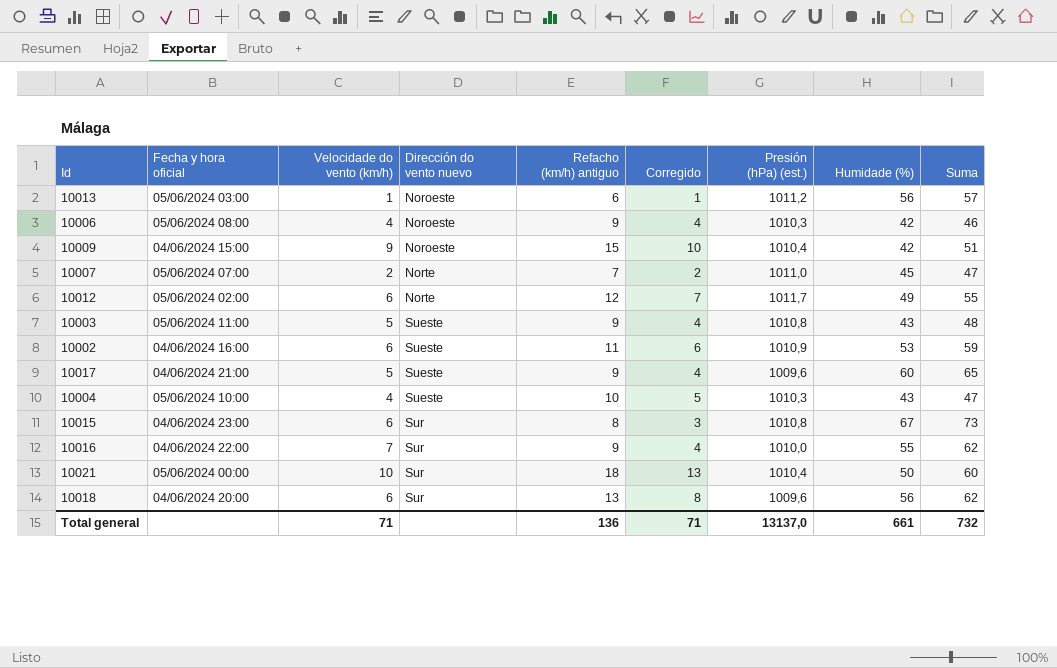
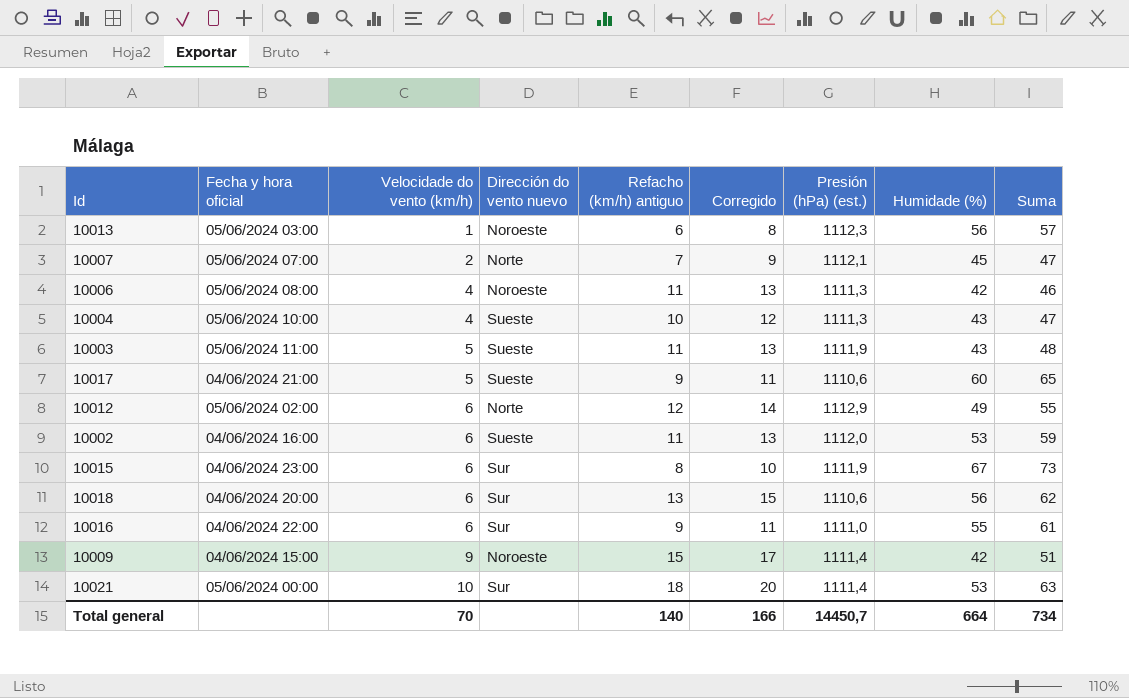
row order: Dirección do vento nuevo ascending -> Velocidade do vento (km/h) ascending
column Corregido | formula: [Refacho (km/h) antiguo] - 5 -> [Refacho (km/h) antiguo] + 2
10013 | Presión (hPa) (est.): 1011,2 -> 1112,3
10007 | Presión (hPa) (est.): 1011,0 -> 1112,1
10006 | Refacho (km/h) antiguo: 9 -> 11
10006 | Presión (hPa) (est.): 1010,3 -> 1111,3
10004 | Presión (hPa) (est.): 1010,3 -> 1111,3
10003 | Refacho (km/h) antiguo: 9 -> 11
10003 | Presión (hPa) (est.): 1010,8 -> 1111,9
10017 | Presión (hPa) (est.): 1009,6 -> 1110,6
10012 | Presión (hPa) (est.): 1011,7 -> 1112,9
10002 | Presión (hPa) (est.): 1010,9 -> 1112,0
10015 | Presión (hPa) (est.): 1010,8 -> 1111,9
10018 | Presión (hPa) (est.): 1009,6 -> 1110,6
10016 | Velocidade do vento (km/h): 7 -> 6
10016 | Presión (hPa) (est.): 1010,0 -> 1111,0
10016 | Suma: 62 -> 61
10009 | Presión (hPa) (est.): 1010,4 -> 1111,4
10021 | Presión (hPa) (est.): 1010,4 -> 1111,4
10021 | Humidade (%): 50 -> 53
10021 | Suma: 60 -> 63
Total general | Velocidade do vento (km/h): 71 -> 70
Total general | Refacho (km/h) antiguo: 136 -> 140
Total general | Corregido: 71 -> 166
Total general | Presión (hPa) (est.): 13137,0 -> 14450,7
Total general | Humidade (%): 661 -> 664
Total general | Suma: 732 -> 734

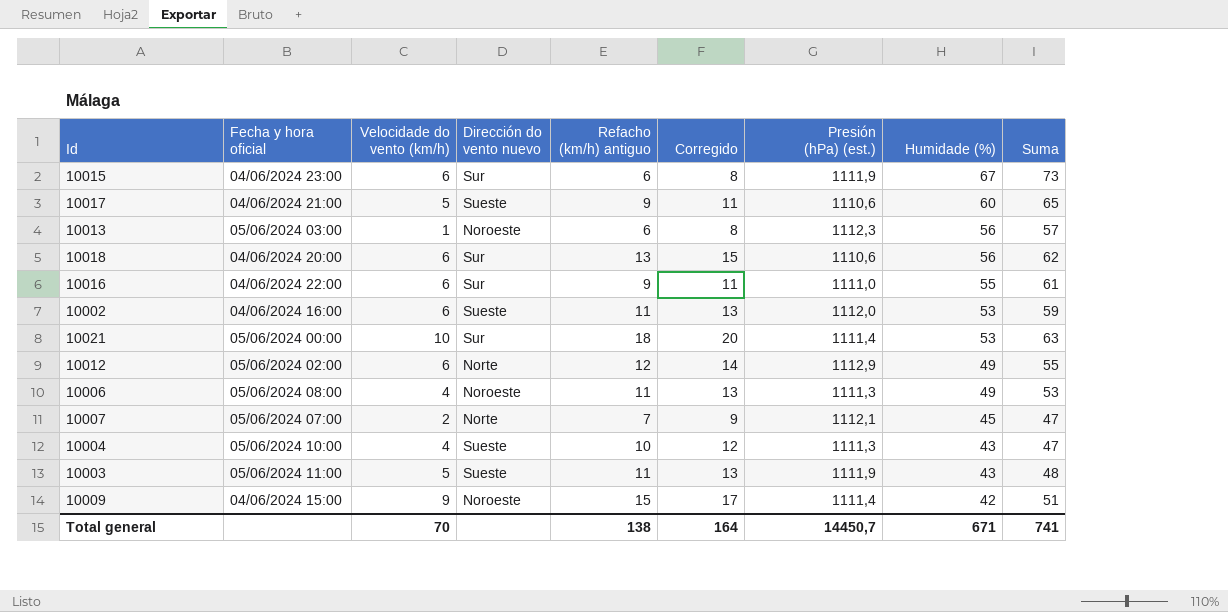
row order: Velocidade do vento (km/h) ascending -> Humidade (%) descending
10015 | Refacho (km/h) antiguo: 8 -> 6
10015 | Corregido: 10 -> 8
10006 | Humidade (%): 42 -> 49
10006 | Suma: 46 -> 53
Total general | Refacho (km/h) antiguo: 140 -> 138
Total general | Corregido: 166 -> 164
Total general | Humidade (%): 664 -> 671
Total general | Suma: 734 -> 741

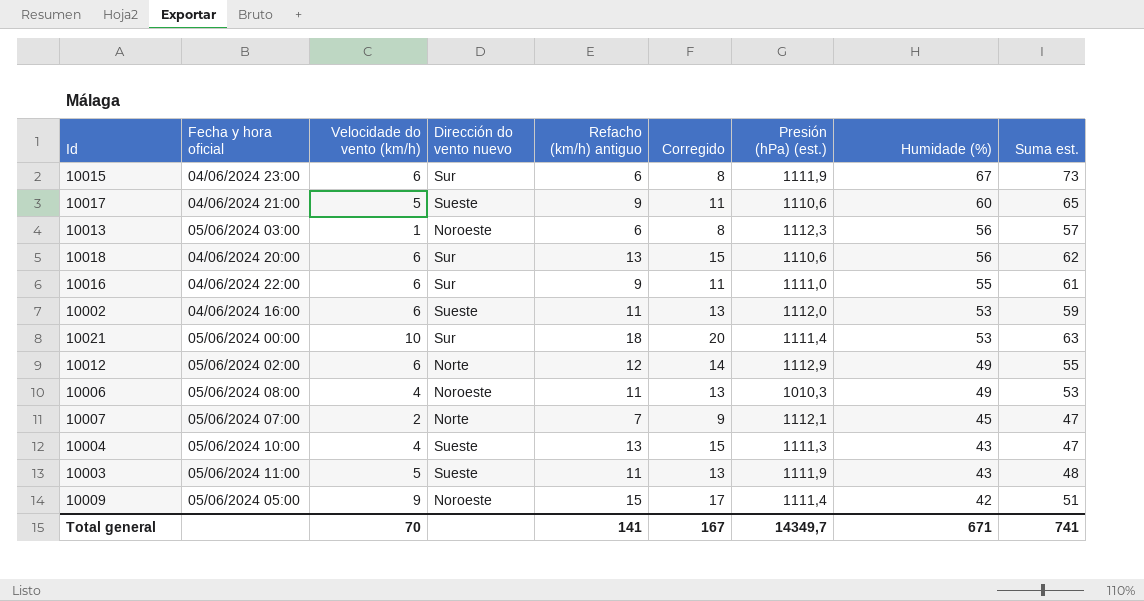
column name: Suma -> Suma est.
10006 | Presión (hPa) (est.): 1111,3 -> 1010,3
10004 | Refacho (km/h) antiguo: 10 -> 13
10004 | Corregido: 12 -> 15
10009 | Fecha y hora oficial: 04/06/2024 15:00 -> 05/06/2024 05:00
Total general | Refacho (km/h) antiguo: 138 -> 141
Total general | Corregido: 164 -> 167
Total general | Presión (hPa) (est.): 14450,7 -> 14349,7

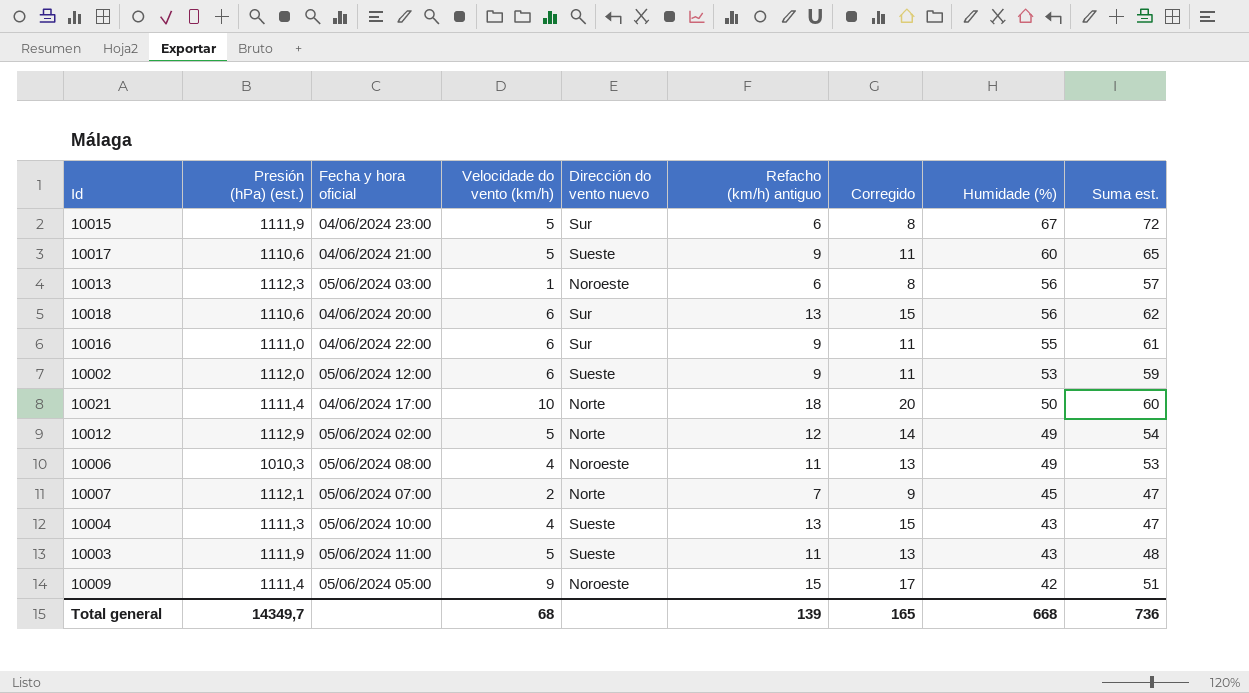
column Presión (hPa) (est.) | position: 7 -> 2
10015 | Velocidade do vento (km/h): 6 -> 5
10015 | Suma est.: 73 -> 72
10002 | Fecha y hora oficial: 04/06/2024 16:00 -> 05/06/2024 12:00
10002 | Refacho (km/h) antiguo: 11 -> 9
10002 | Corregido: 13 -> 11
10021 | Fecha y hora oficial: 05/06/2024 00:00 -> 04/06/2024 17:00
10021 | Dirección do vento nuevo: Sur -> Norte
10021 | Humidade (%): 53 -> 50
10021 | Suma est.: 63 -> 60
10012 | Velocidade do vento (km/h): 6 -> 5
10012 | Suma est.: 55 -> 54
Total general | Velocidade do vento (km/h): 70 -> 68
Total general | Refacho (km/h) antiguo: 141 -> 139
Total general | Corregido: 167 -> 165
Total general | Humidade (%): 671 -> 668
Total general | Suma est.: 741 -> 736

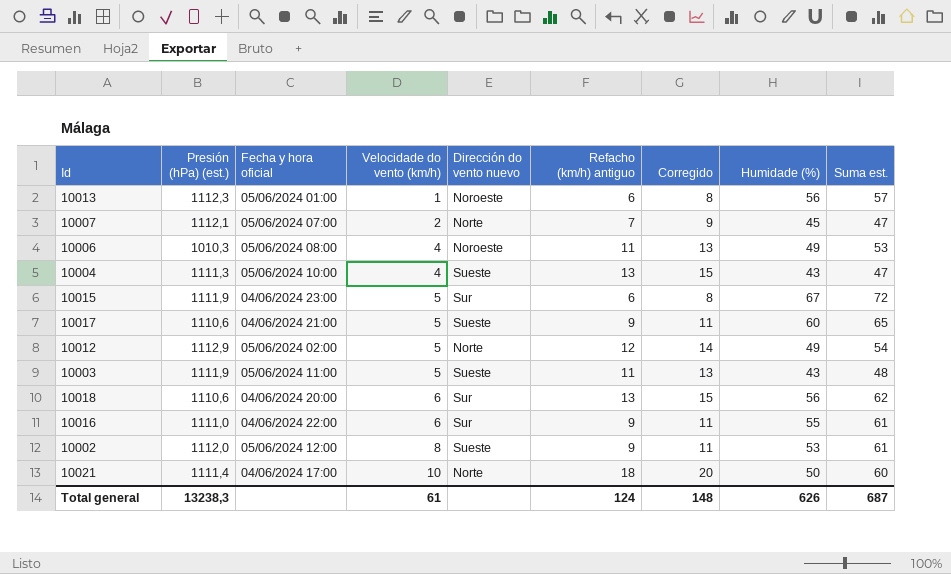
row order: Humidade (%) descending -> Velocidade do vento (km/h) ascending
row 10009: 1111,4 | 05/06/2024 05:00 | 9 | Noroeste | 15 | 17 | 42 | 51 -> none
10013 | Fecha y hora oficial: 05/06/2024 03:00 -> 05/06/2024 01:00
10002 | Velocidade do vento (km/h): 6 -> 8
10002 | Suma est.: 59 -> 61
Total general | Presión (hPa) (est.): 14349,7 -> 13238,3
Total general | Velocidade do vento (km/h): 68 -> 61
Total general | Refacho (km/h) antiguo: 139 -> 124
Total general | Corregido: 165 -> 148
Total general | Humidade (%): 668 -> 626
Total general | Suma est.: 736 -> 687

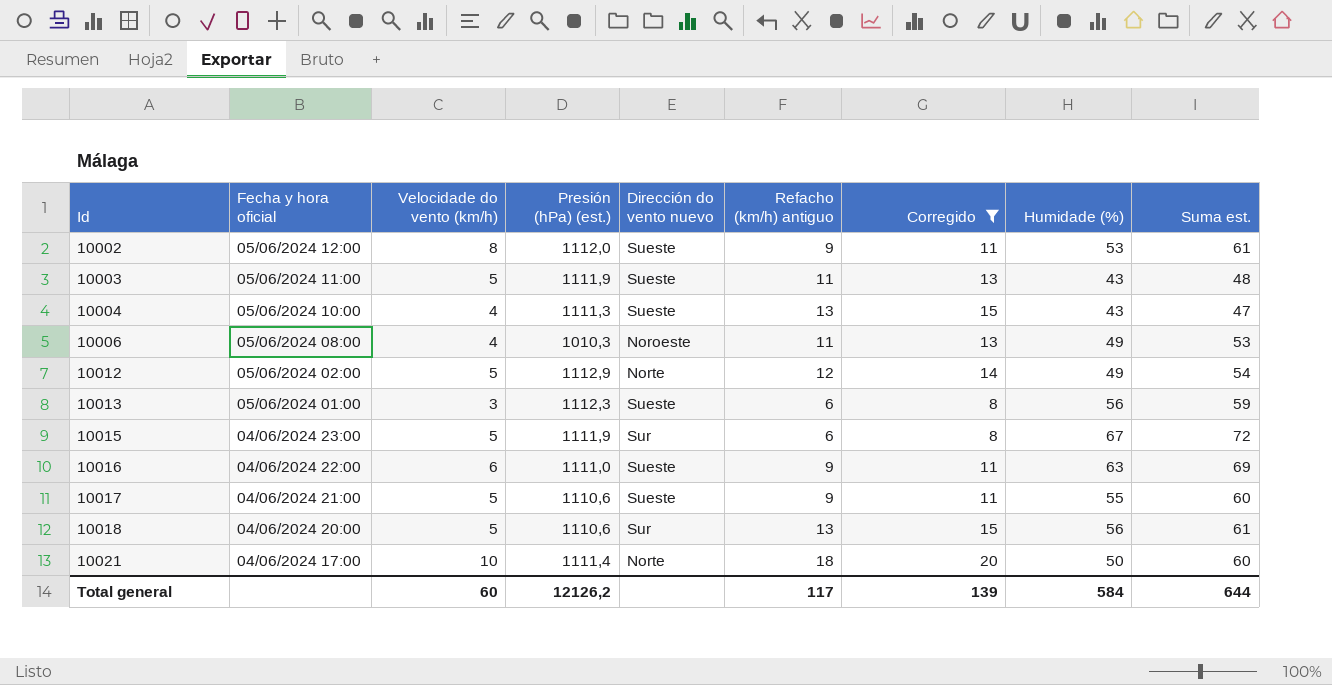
filter: none -> Corregido != 9
row order: Velocidade do vento (km/h) ascending -> Id ascending
column Presión (hPa) (est.) | position: 2 -> 4
10013 | Velocidade do vento (km/h): 1 -> 3
10013 | Dirección do vento nuevo: Noroeste -> Sueste
10013 | Suma est.: 57 -> 59
10016 | Dirección do vento nuevo: Sur -> Sueste
10016 | Humidade (%): 55 -> 63
10016 | Suma est.: 61 -> 69
10017 | Humidade (%): 60 -> 55
10017 | Suma est.: 65 -> 60
10018 | Velocidade do vento (km/h): 6 -> 5
10018 | Suma est.: 62 -> 61
Total general | Velocidade do vento (km/h): 61 -> 60
Total general | Presión (hPa) (est.): 13238,3 -> 12126,2
Total general | Refacho (km/h) antiguo: 124 -> 117
Total general | Corregido: 148 -> 139
Total general | Humidade (%): 626 -> 584
Total general | Suma est.: 687 -> 644

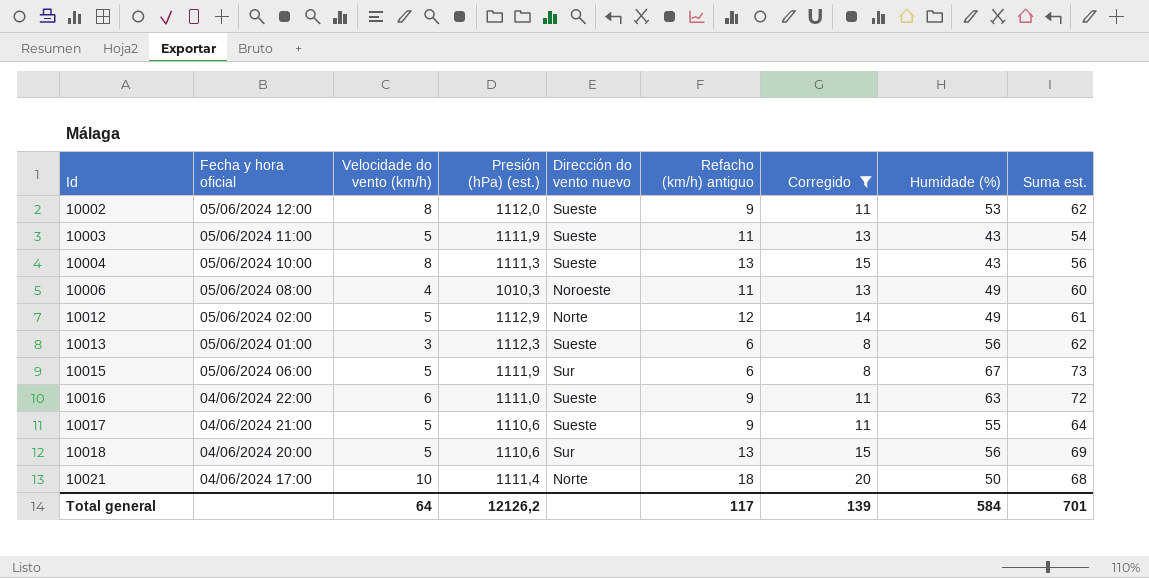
column Suma est. | formula: [Velocidade do vento (km/h)] + [Humidade (%)] -> [Refacho (km/h) antiguo] + [Humidade (%)]
10004 | Velocidade do vento (km/h): 4 -> 8
10015 | Fecha y hora oficial: 04/06/2024 23:00 -> 05/06/2024 06:00
Total general | Velocidade do vento (km/h): 60 -> 64
Total general | Suma est.: 644 -> 701

